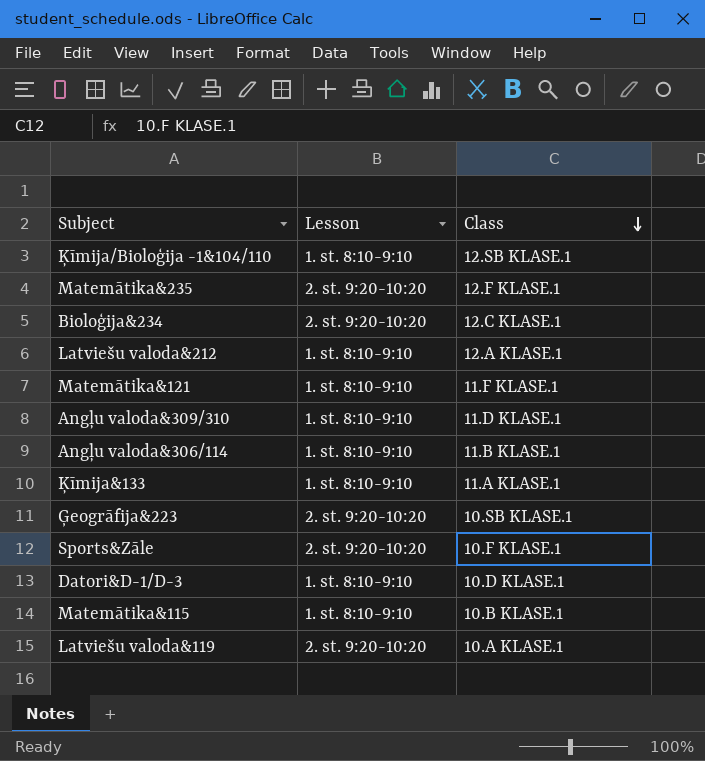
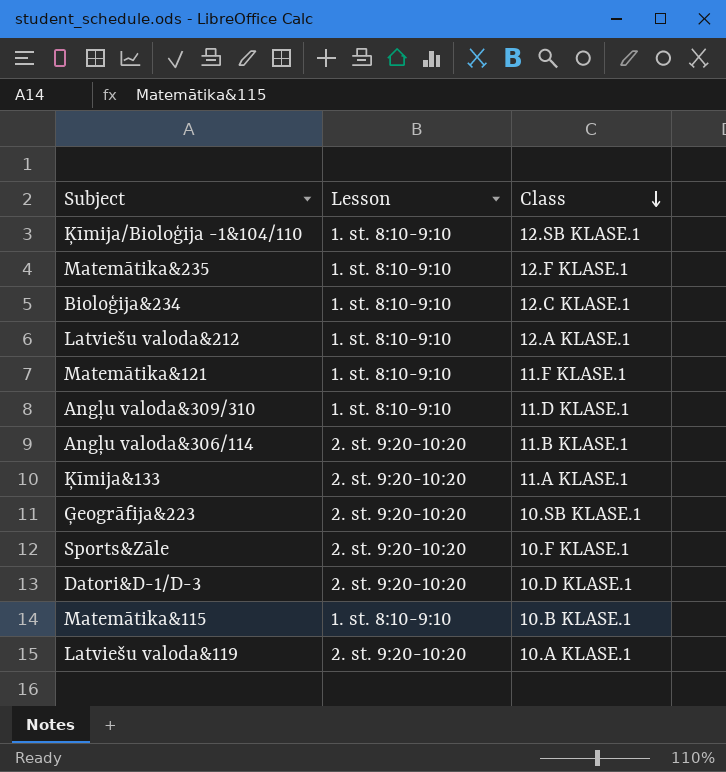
Matemātika&235 | Lesson: 2. st. 9:20-10:20 -> 1. st. 8:10-9:10
Bioloģija&234 | Lesson: 2. st. 9:20-10:20 -> 1. st. 8:10-9:10
Angļu valoda&306/114 | Lesson: 1. st. 8:10-9:10 -> 2. st. 9:20-10:20
Ķīmija&133 | Lesson: 1. st. 8:10-9:10 -> 2. st. 9:20-10:20
Datori&D-1/D-3 | Lesson: 1. st. 8:10-9:10 -> 2. st. 9:20-10:20

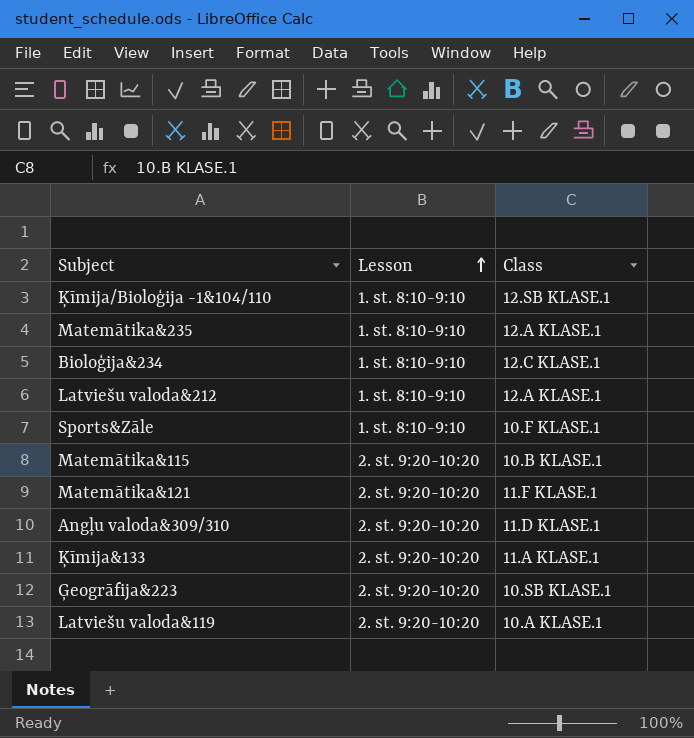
row order: Class descending -> Lesson ascending
row Angļu valoda&306/114: 2. st. 9:20-10:20 | 11.B KLASE.1 -> none
row Datori&D-1/D-3: 2. st. 9:20-10:20 | 10.D KLASE.1 -> none
Matemātika&235 | Class: 12.F KLASE.1 -> 12.A KLASE.1
Sports&Zāle | Lesson: 2. st. 9:20-10:20 -> 1. st. 8:10-9:10
Matemātika&115 | Lesson: 1. st. 8:10-9:10 -> 2. st. 9:20-10:20
Matemātika&121 | Lesson: 1. st. 8:10-9:10 -> 2. st. 9:20-10:20
Angļu valoda&309/310 | Lesson: 1. st. 8:10-9:10 -> 2. st. 9:20-10:20

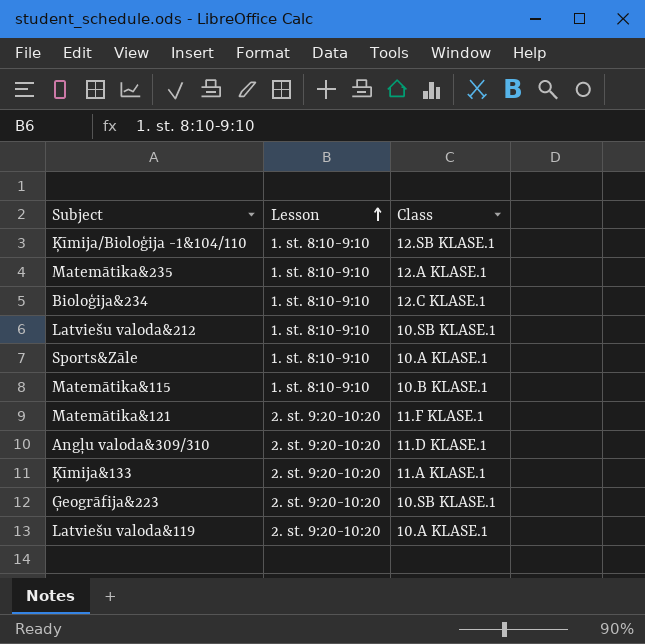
Latviešu valoda&212 | Class: 12.A KLASE.1 -> 10.SB KLASE.1
Sports&Zāle | Class: 10.F KLASE.1 -> 10.A KLASE.1
Matemātika&115 | Lesson: 2. st. 9:20-10:20 -> 1. st. 8:10-9:10

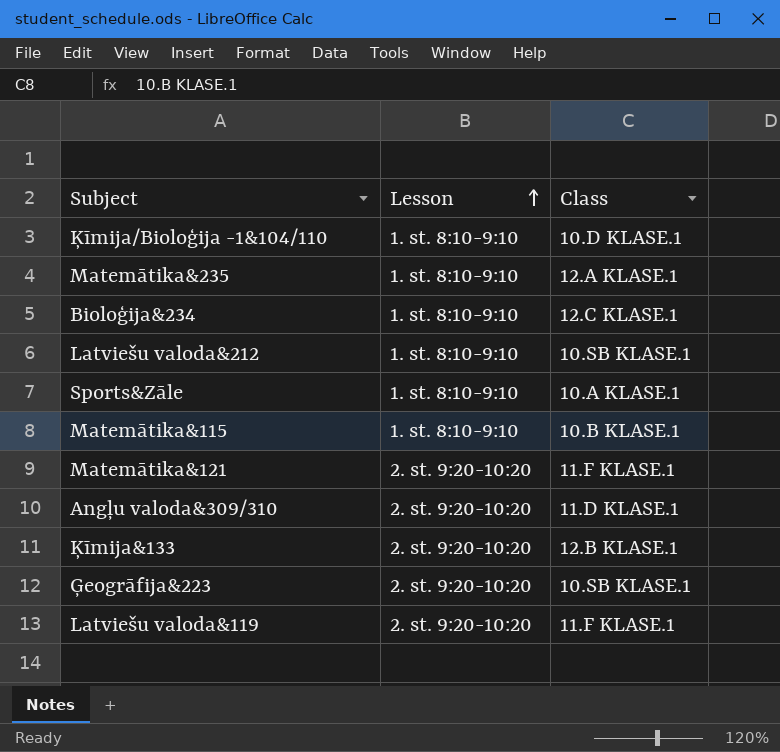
Ķīmija/Bioloģija -1&104/110 | Class: 12.SB KLASE.1 -> 10.D KLASE.1
Ķīmija&133 | Class: 11.A KLASE.1 -> 12.B KLASE.1
Latviešu valoda&119 | Class: 10.A KLASE.1 -> 11.F KLASE.1

